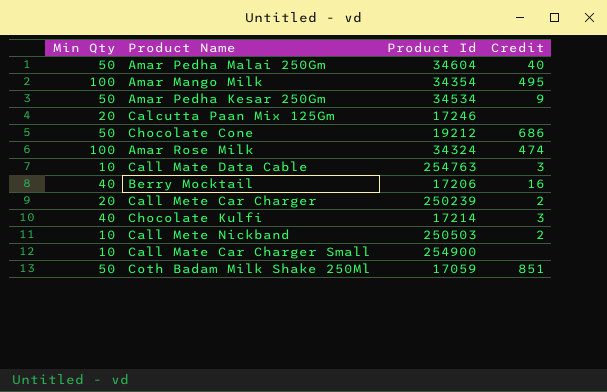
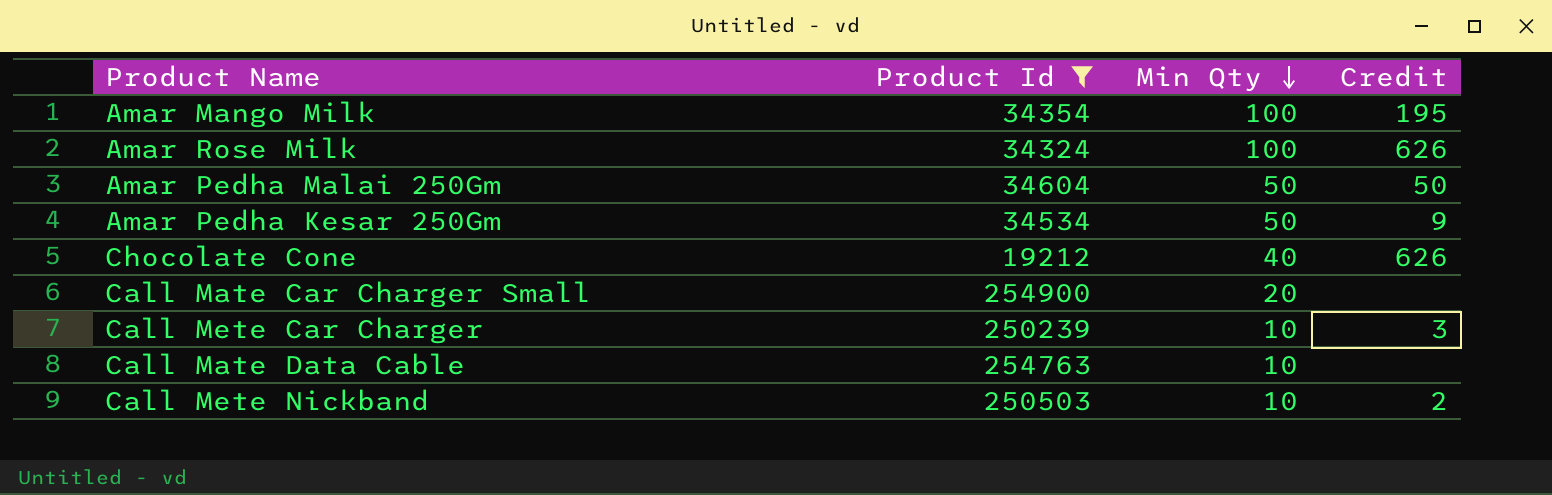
filter: none -> Product Id >= 19212
row order: none -> Min Qty descending
column Min Qty | position: 1 -> 3
Amar Mango Milk | Credit: 495 -> 195
Amar Rose Milk | Credit: 474 -> 626
Amar Pedha Malai 250Gm | Credit: 40 -> 50
Chocolate Cone | Min Qty: 50 -> 40
Chocolate Cone | Credit: 686 -> 626
Call Mate Car Charger Small | Min Qty: 10 -> 20
Call Mete Car Charger | Min Qty: 20 -> 10
Call Mete Car Charger | Credit: 2 -> 3
Call Mate Data Cable | Credit: 3 -> none

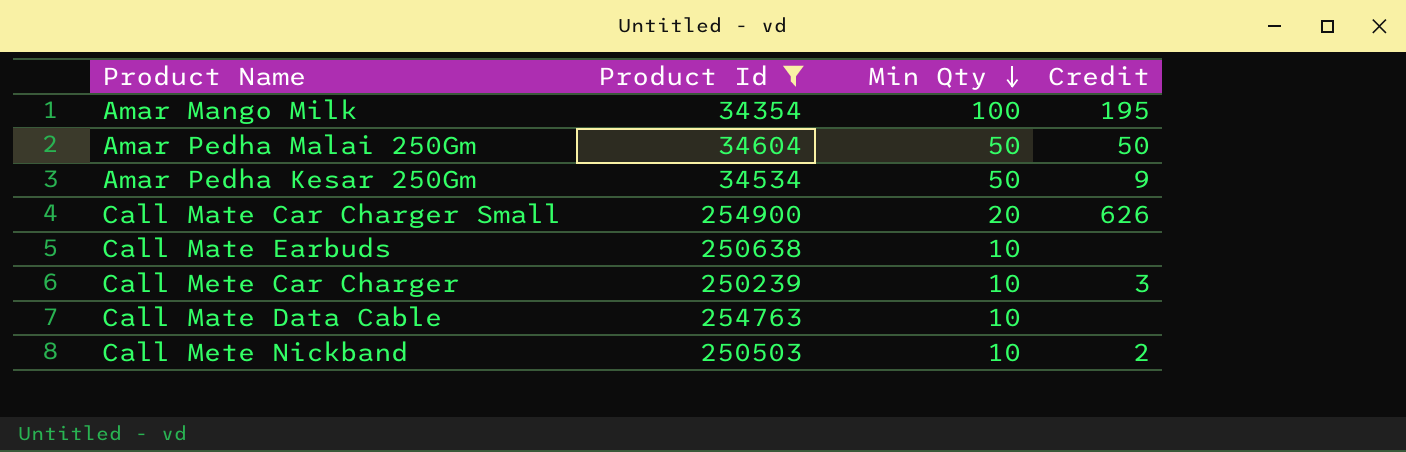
row Amar Rose Milk: 34324 | 100 | 626 -> none
row Chocolate Cone: 19212 | 40 | 626 -> none
Call Mate Car Charger Small | Credit: none -> 626
row Call Mate Earbuds: none -> 250638 | 10 | none

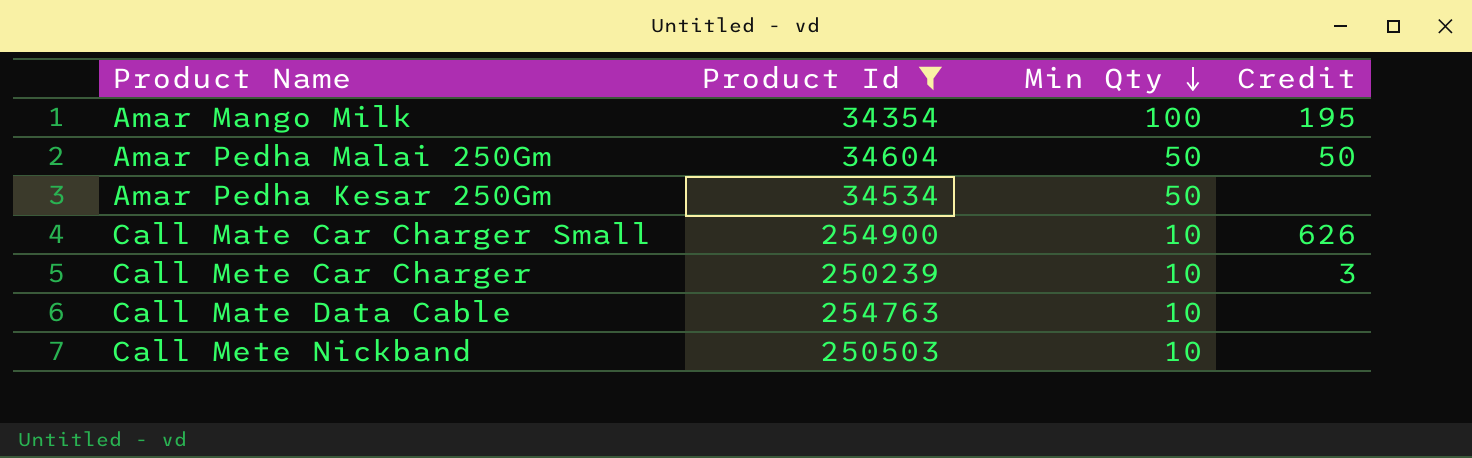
row Call Mate Earbuds: 250638 | 10 | none -> none
Amar Pedha Kesar 250Gm | Credit: 9 -> none
Call Mate Car Charger Small | Min Qty: 20 -> 10
Call Mete Nickband | Credit: 2 -> none

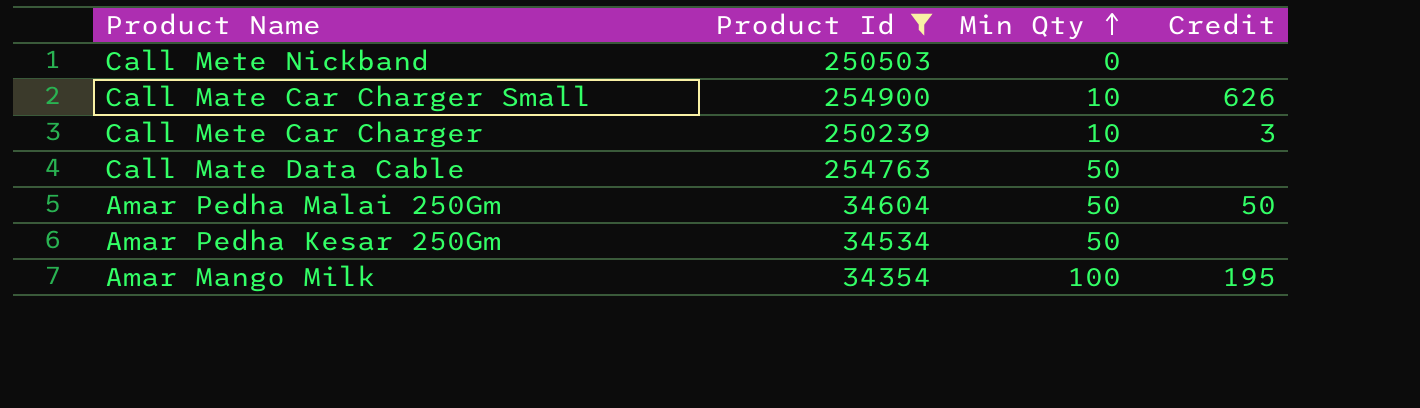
row order: Min Qty descending -> Min Qty ascending
Call Mete Nickband | Min Qty: 10 -> 0
Call Mate Data Cable | Min Qty: 10 -> 50

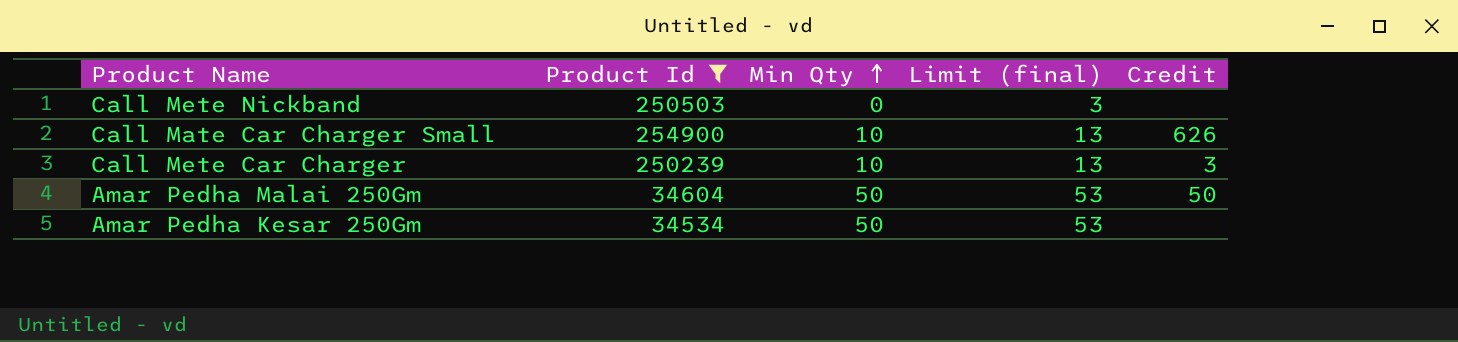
column Limit (final) | formula: none -> [Min Qty] + 3
row Call Mate Data Cable: 254763 | 50 | none -> none
row Amar Mango Milk: 34354 | 100 | 195 -> none

